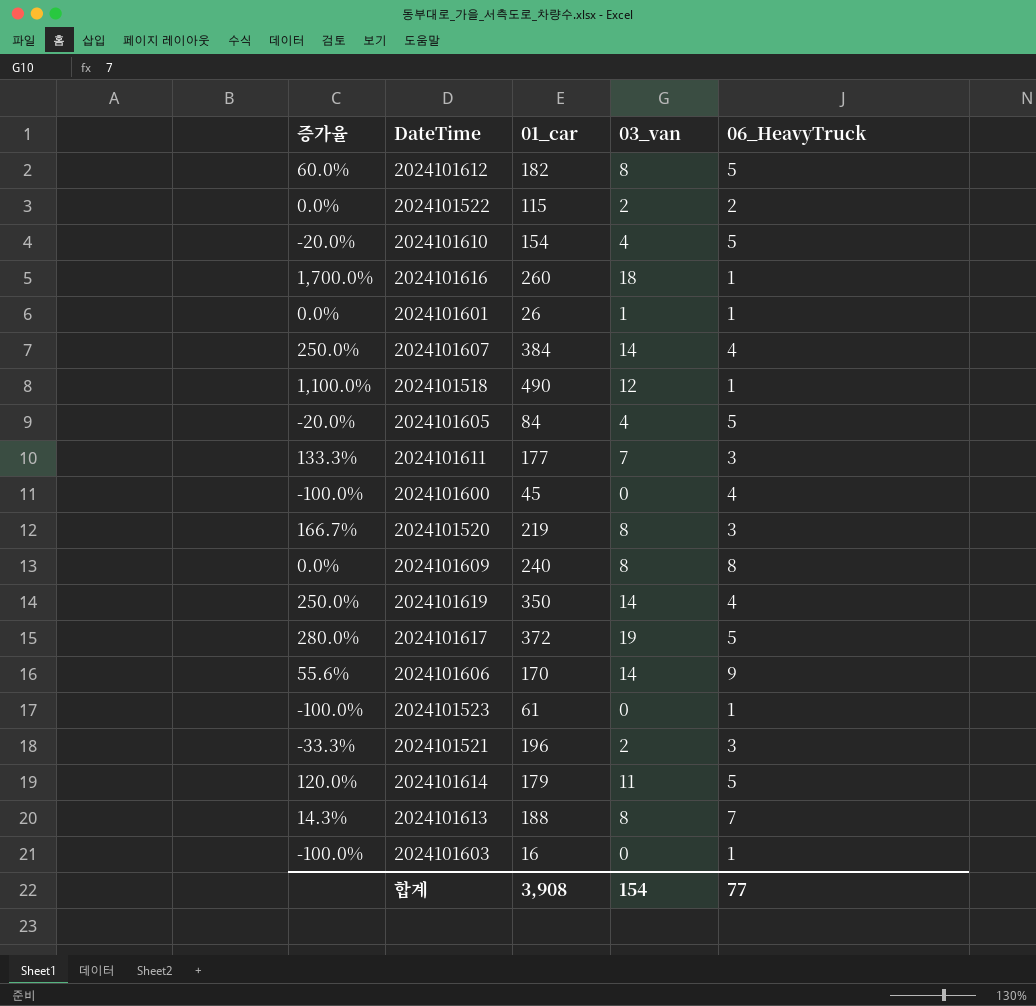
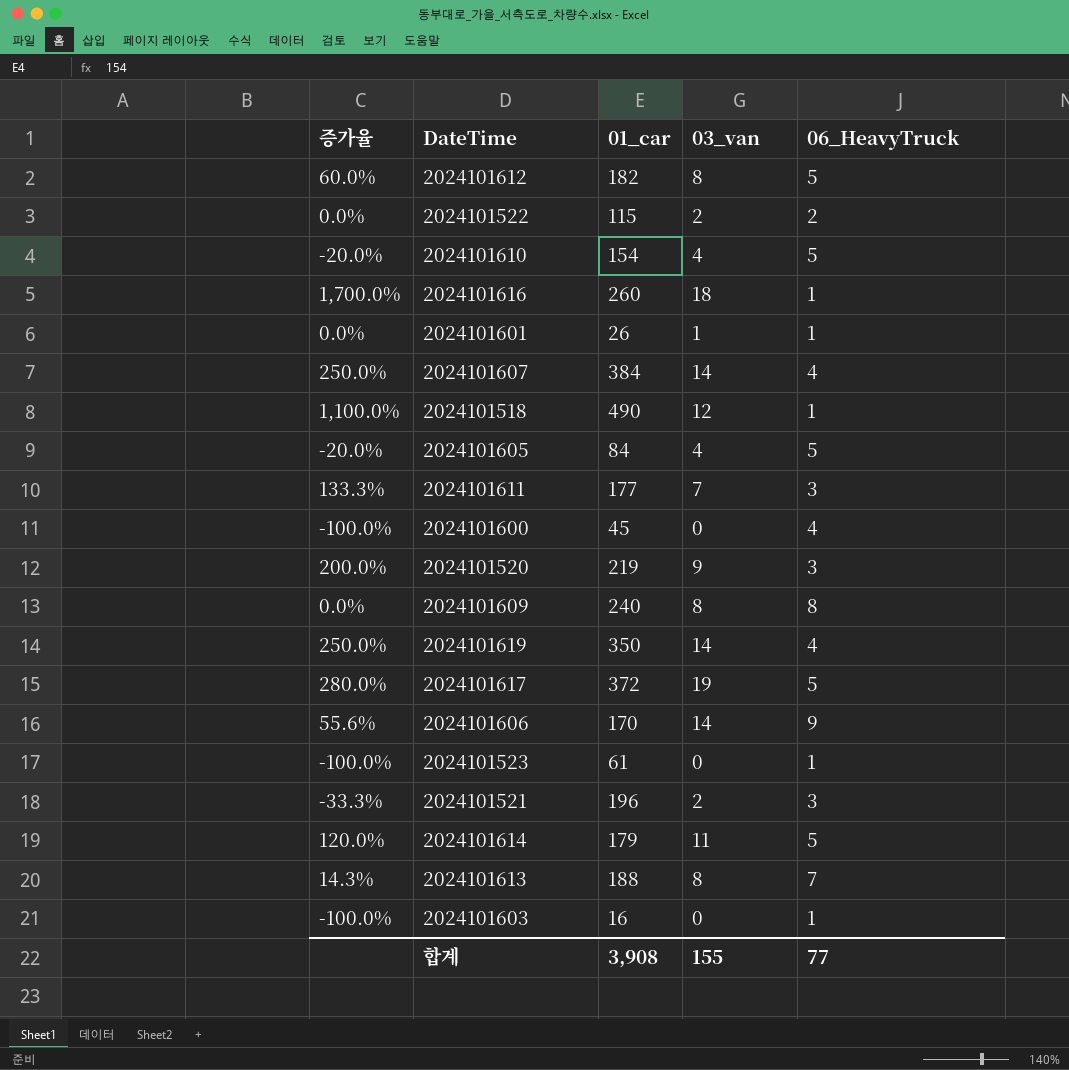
2024101520 | 증가율: 166.7% -> 200.0%
2024101520 | 03_van: 8 -> 9
합계 | 03_van: 154 -> 155

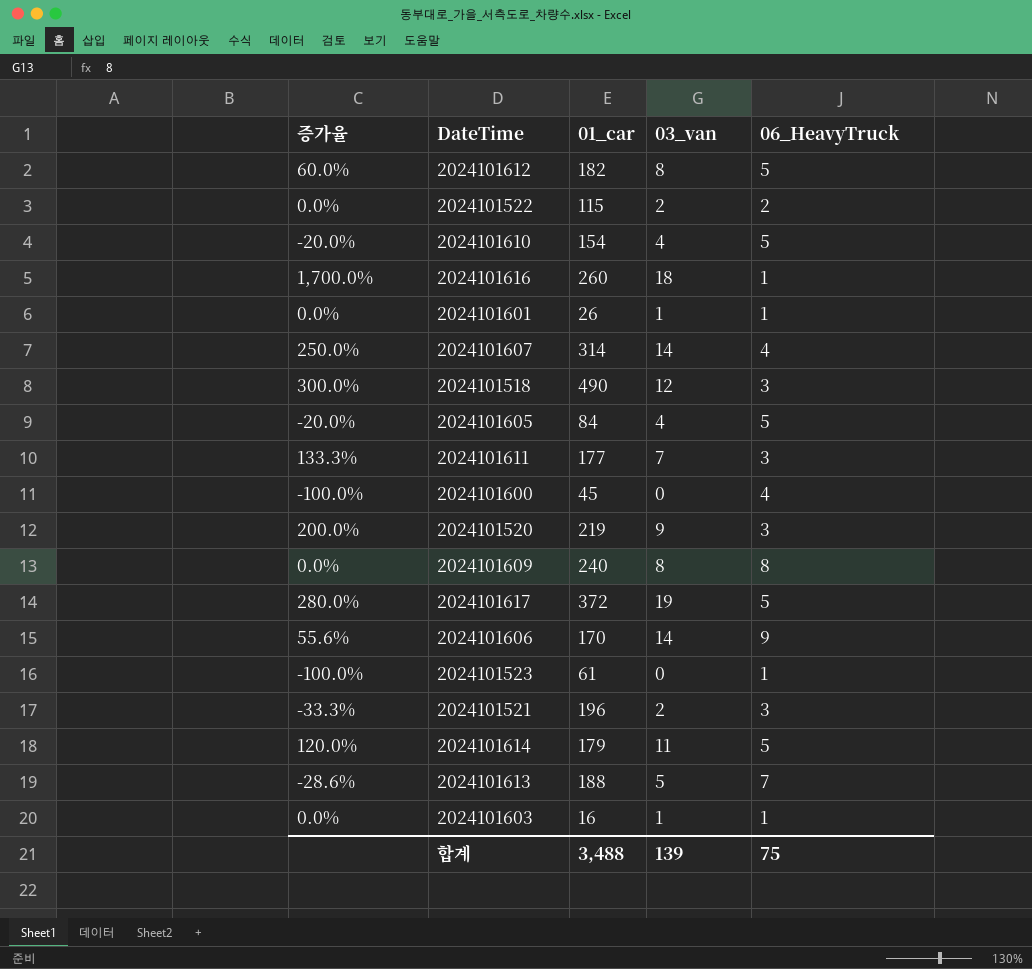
row 2024101619: 250.0% | 350 | 14 | 4 -> none
2024101607 | 01_car: 384 -> 314
2024101518 | 증가율: 1,100.0% -> 300.0%
2024101518 | 06_HeavyTruck: 1 -> 3
2024101613 | 증가율: 14.3% -> -28.6%
2024101613 | 03_van: 8 -> 5
2024101603 | 증가율: -100.0% -> 0.0%
2024101603 | 03_van: 0 -> 1
합계 | 01_car: 3,908 -> 3,488
합계 | 03_van: 155 -> 139
합계 | 06_HeavyTruck: 77 -> 75

